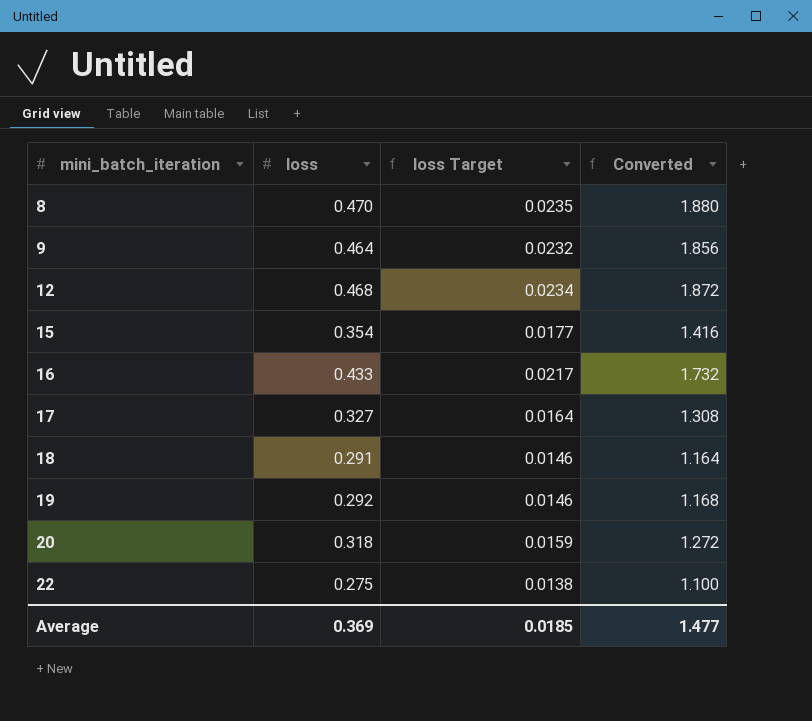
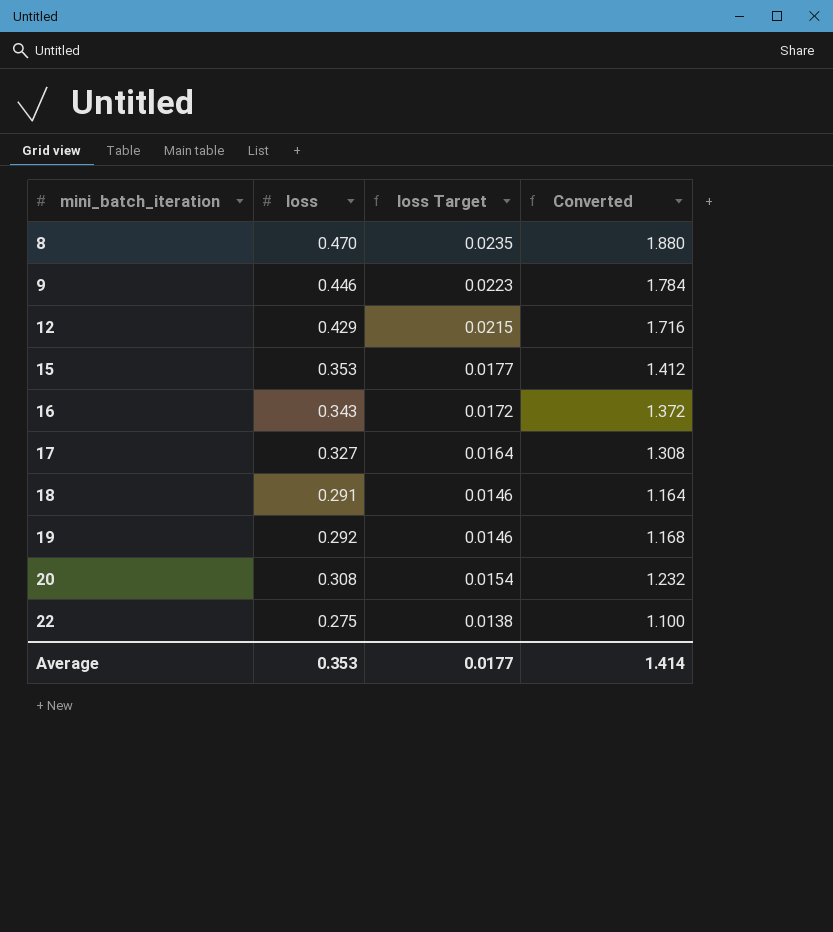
9 | loss: 0.464 -> 0.446
9 | loss Target: 0.0232 -> 0.0223
9 | Converted: 1.856 -> 1.784
12 | loss: 0.468 -> 0.429
12 | loss Target: 0.0234 -> 0.0215
12 | Converted: 1.872 -> 1.716
15 | loss: 0.354 -> 0.353
15 | Converted: 1.416 -> 1.412
16 | loss: 0.433 -> 0.343
16 | loss Target: 0.0217 -> 0.0172
16 | Converted: 1.732 -> 1.372
20 | loss: 0.318 -> 0.308
20 | loss Target: 0.0159 -> 0.0154
20 | Converted: 1.272 -> 1.232
Average | loss: 0.369 -> 0.353
Average | loss Target: 0.0185 -> 0.0177
Average | Converted: 1.477 -> 1.414

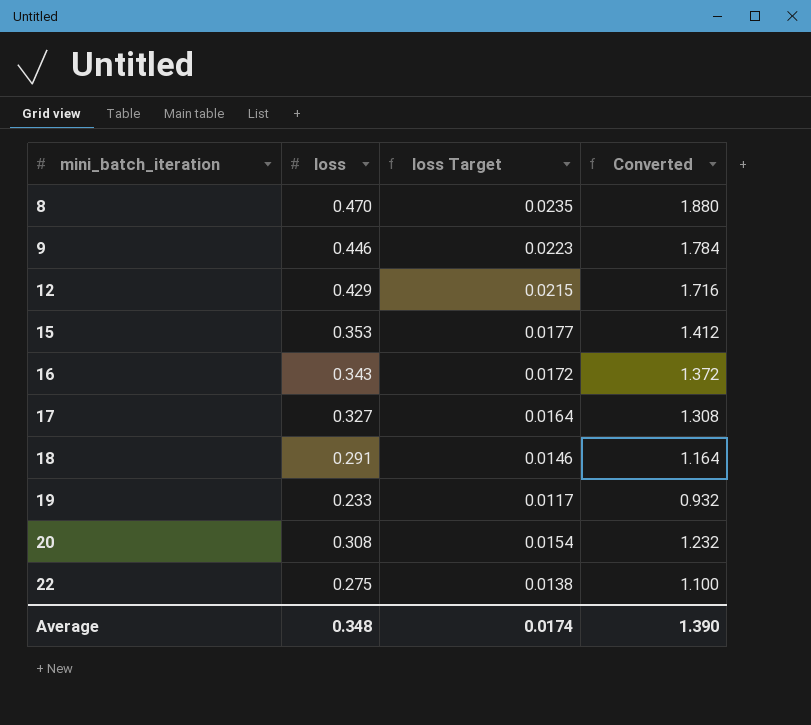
19 | loss: 0.292 -> 0.233
19 | loss Target: 0.0146 -> 0.0117
19 | Converted: 1.168 -> 0.932
Average | loss: 0.353 -> 0.348
Average | loss Target: 0.0177 -> 0.0174
Average | Converted: 1.414 -> 1.390

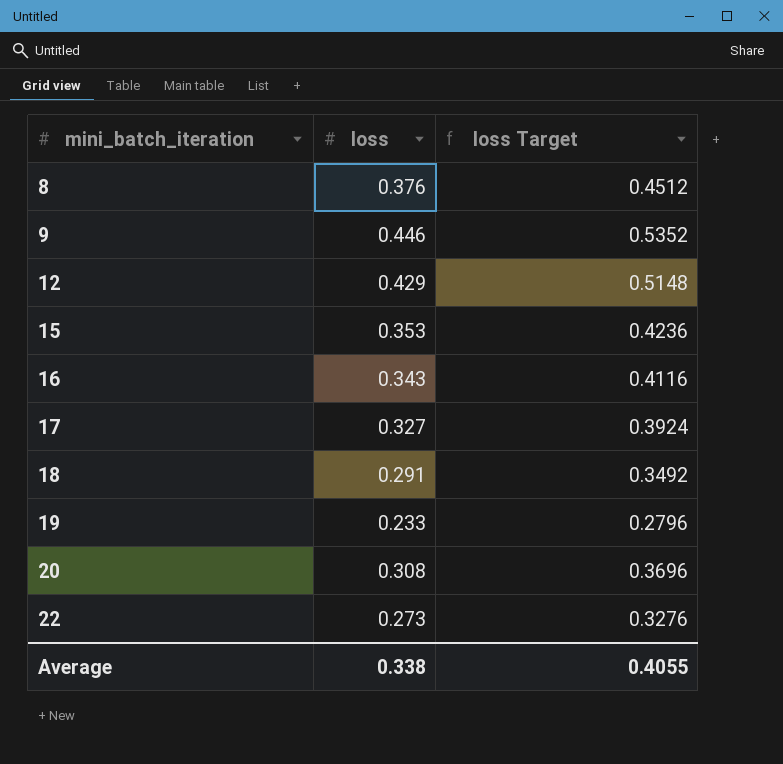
column Converted | formula: [loss] * 4 -> none
column loss Target | formula: [loss] * 0.05 -> [loss] * 1.2
8 | loss: 0.470 -> 0.376
22 | loss: 0.275 -> 0.273
Average | loss: 0.348 -> 0.338
Average | loss Target: 0.0174 -> 0.4055

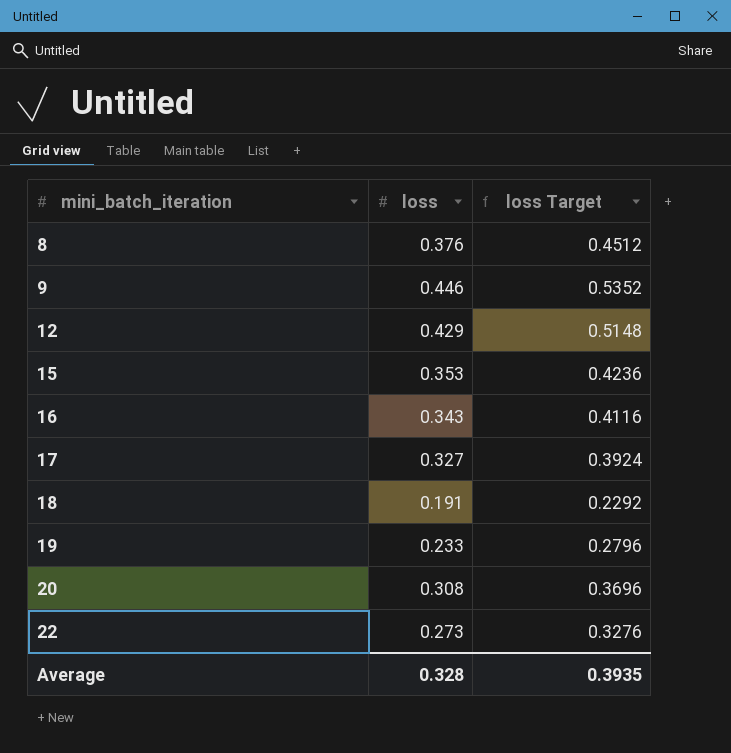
18 | loss: 0.291 -> 0.191
18 | loss Target: 0.3492 -> 0.2292
Average | loss: 0.338 -> 0.328
Average | loss Target: 0.4055 -> 0.3935

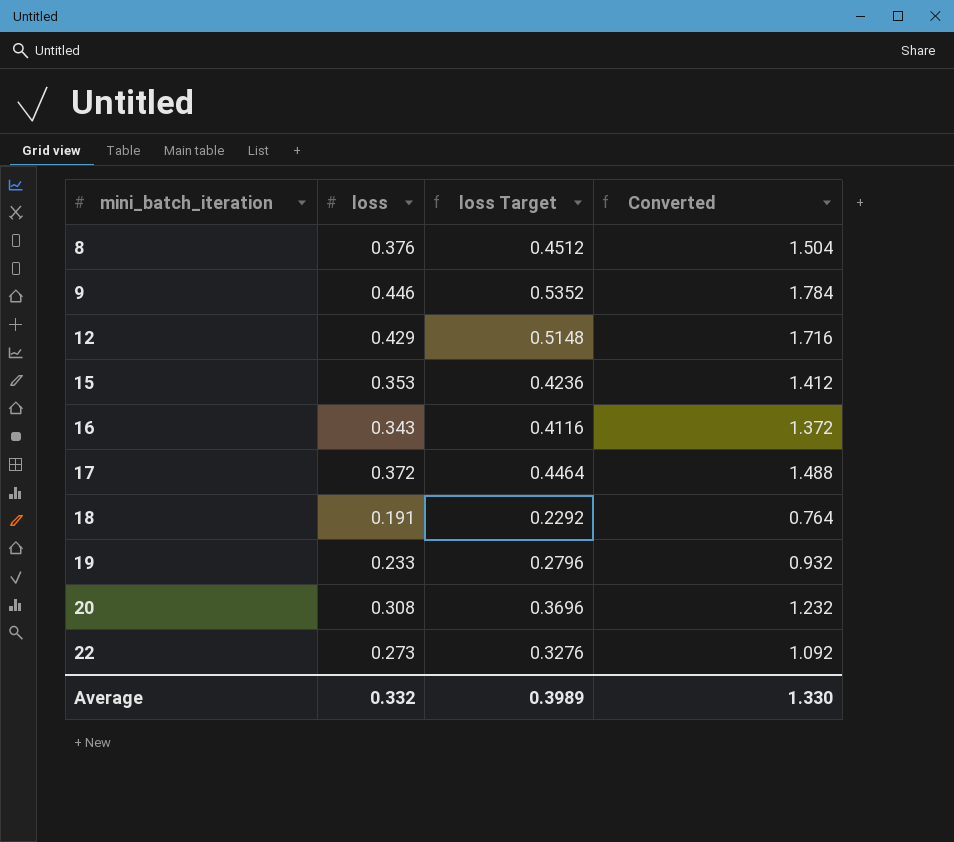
column Converted | formula: none -> [loss] * 4
17 | loss: 0.327 -> 0.372
17 | loss Target: 0.3924 -> 0.4464
Average | loss: 0.328 -> 0.332
Average | loss Target: 0.3935 -> 0.3989

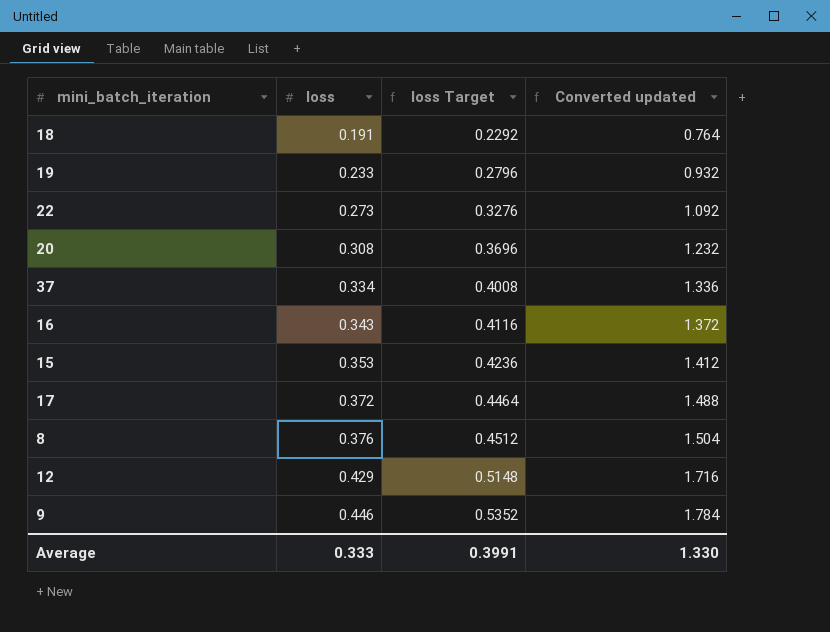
row order: mini_batch_iteration ascending -> loss ascending
column name: Converted -> Converted updated
row 37: none -> 0.334 | 0.4008 | 1.336
Average | loss: 0.332 -> 0.333
Average | loss Target: 0.3989 -> 0.3991

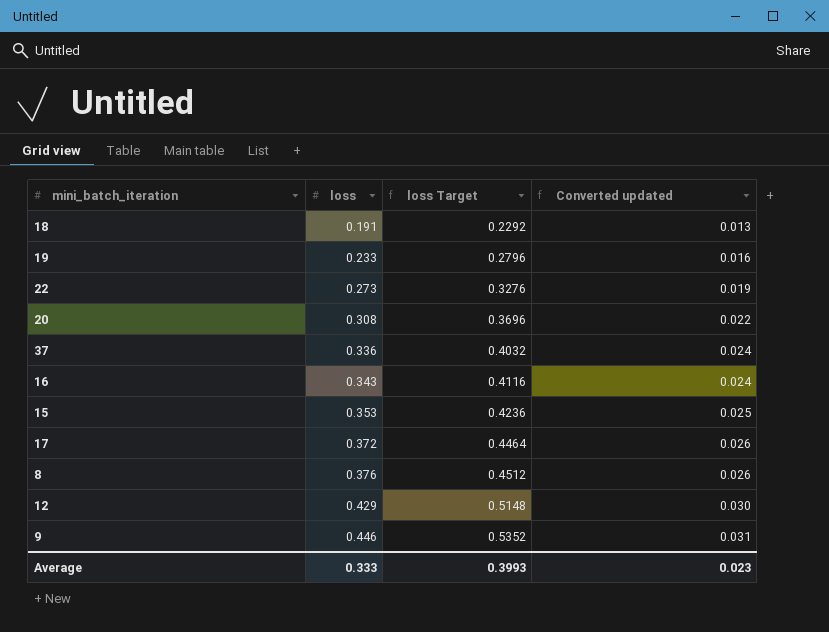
column Converted updated | formula: [loss] * 4 -> [loss] * 0.07
37 | loss: 0.334 -> 0.336
37 | loss Target: 0.4008 -> 0.4032
Average | loss Target: 0.3991 -> 0.3993
Average | Converted updated: 1.330 -> 0.023

